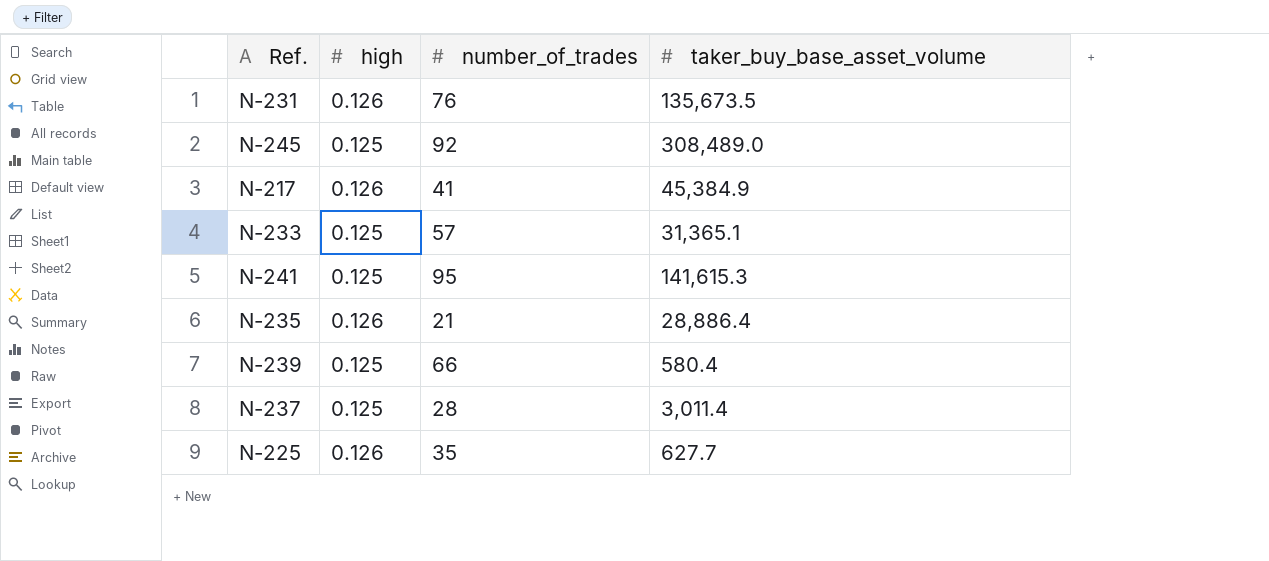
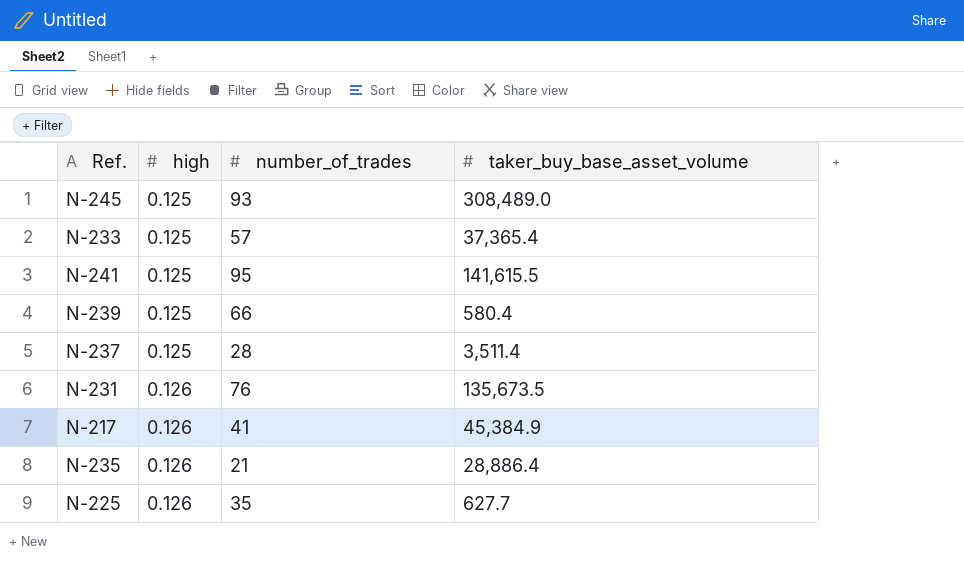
row order: none -> high ascending
N-245 | number_of_trades: 92 -> 93
N-233 | taker_buy_base_asset_volume: 31,365.1 -> 37,365.4
N-241 | taker_buy_base_asset_volume: 141,615.3 -> 141,615.5
N-237 | taker_buy_base_asset_volume: 3,011.4 -> 3,511.4

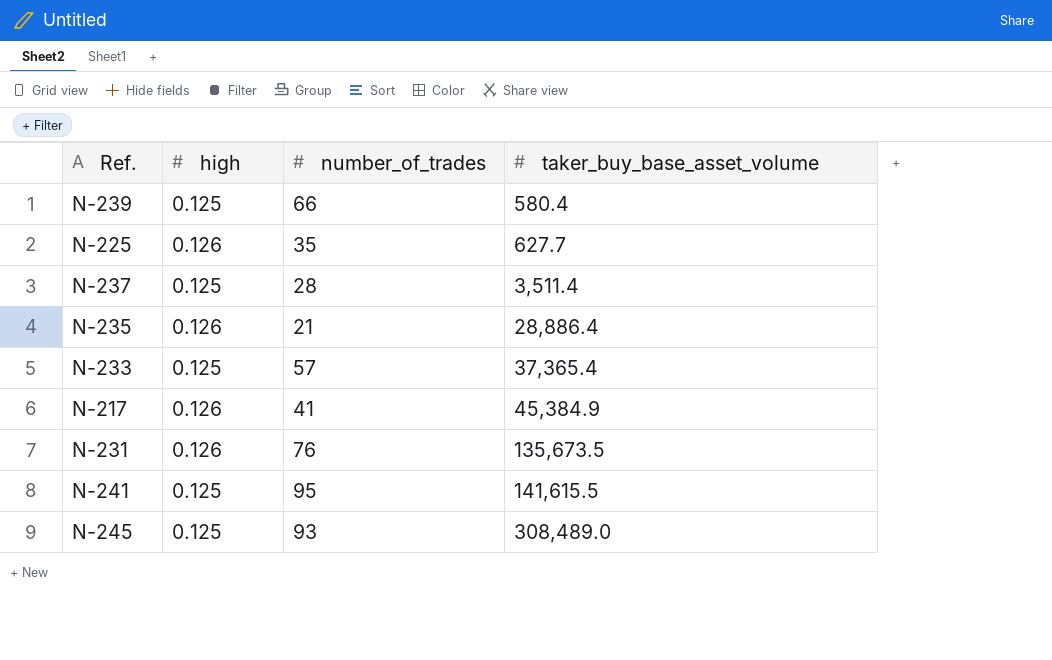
row order: high ascending -> taker_buy_base_asset_volume ascending

